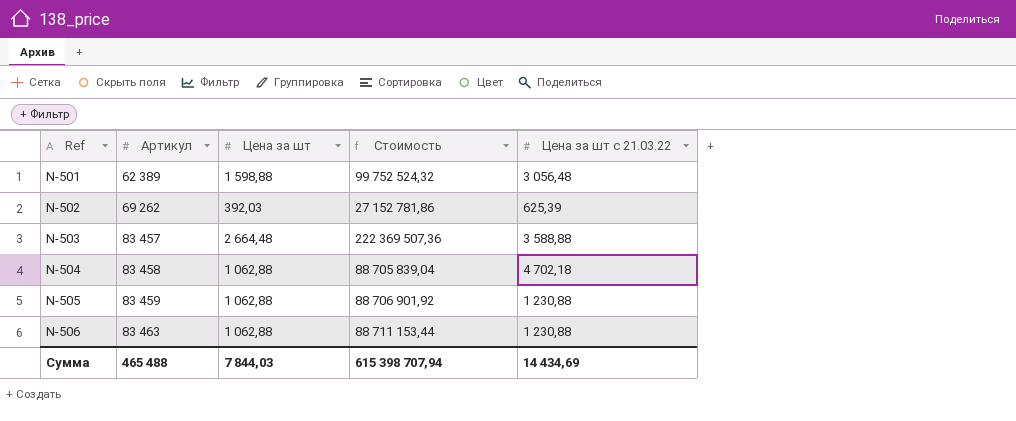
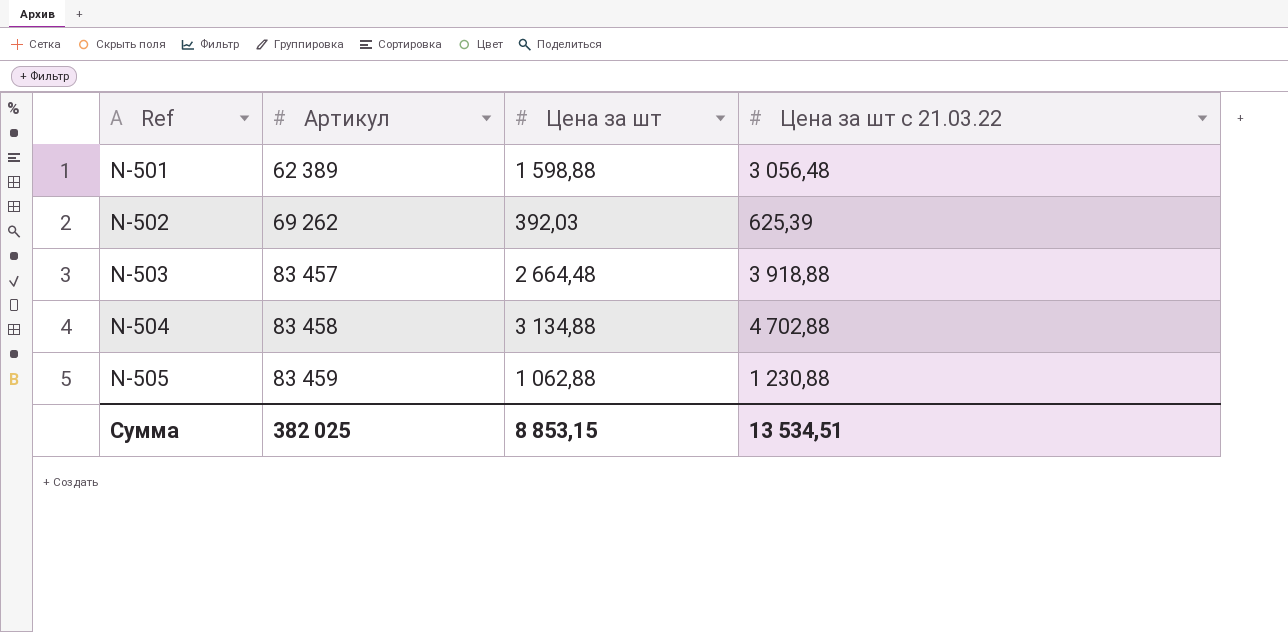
column Стоимость | formula: [Артикул] * [Цена за шт] -> none
row N-506: 83 463 | 1 062,88 | 88 711 153,44 | 1 230,88 -> none
N-503 | Цена за шт с 21.03.22: 3 588,88 -> 3 918,88
N-504 | Цена за шт: 1 062,88 -> 3 134,88
N-504 | Цена за шт с 21.03.22: 4 702,18 -> 4 702,88
Сумма | Артикул: 465 488 -> 382 025
Сумма | Цена за шт: 7 844,03 -> 8 853,15
Сумма | Цена за шт с 21.03.22: 14 434,69 -> 13 534,51

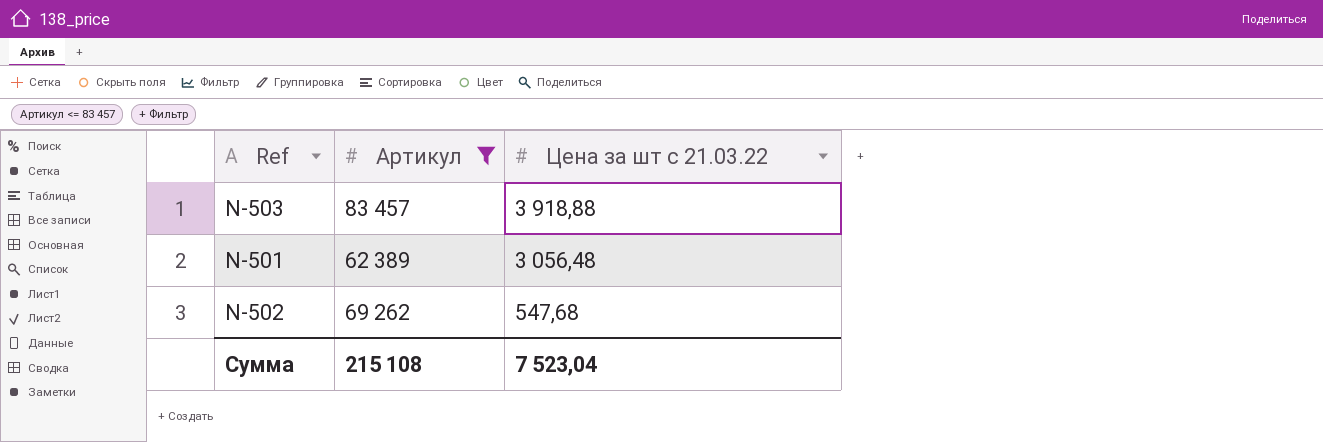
filter: none -> Артикул <= 83 457
row order: Ref ascending -> Цена за шт с 21.03.22 descending
column Цена за шт | position: 3 -> none
N-502 | Цена за шт с 21.03.22: 625,39 -> 547,68
Сумма | Артикул: 382 025 -> 215 108
Сумма | Цена за шт с 21.03.22: 13 534,51 -> 7 523,04

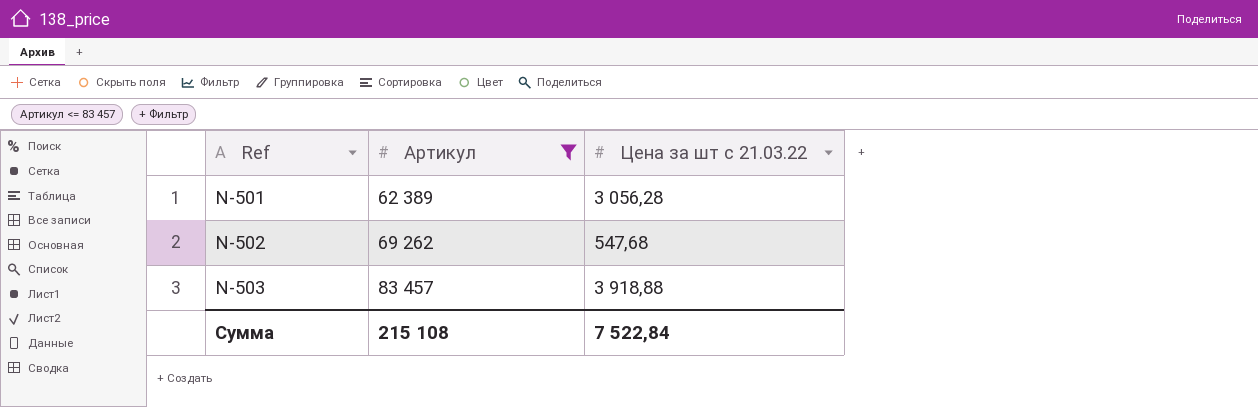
row order: Цена за шт с 21.03.22 descending -> Ref ascending
N-501 | Цена за шт с 21.03.22: 3 056,48 -> 3 056,28
Сумма | Цена за шт с 21.03.22: 7 523,04 -> 7 522,84

